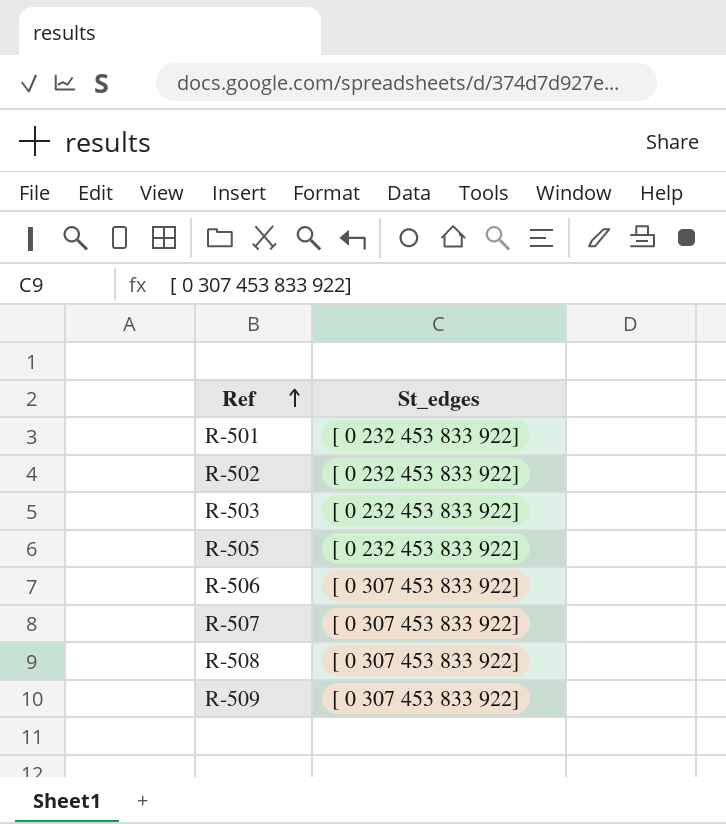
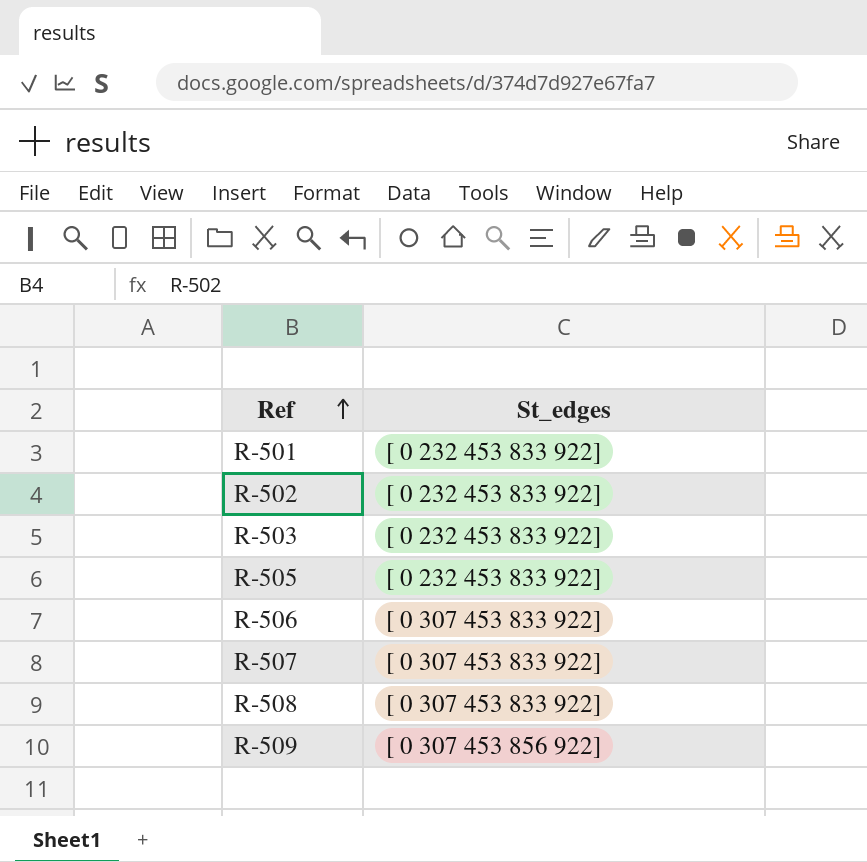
R-509 | St_edges: [ 0 307 453 833 922] -> [ 0 307 453 856 922]

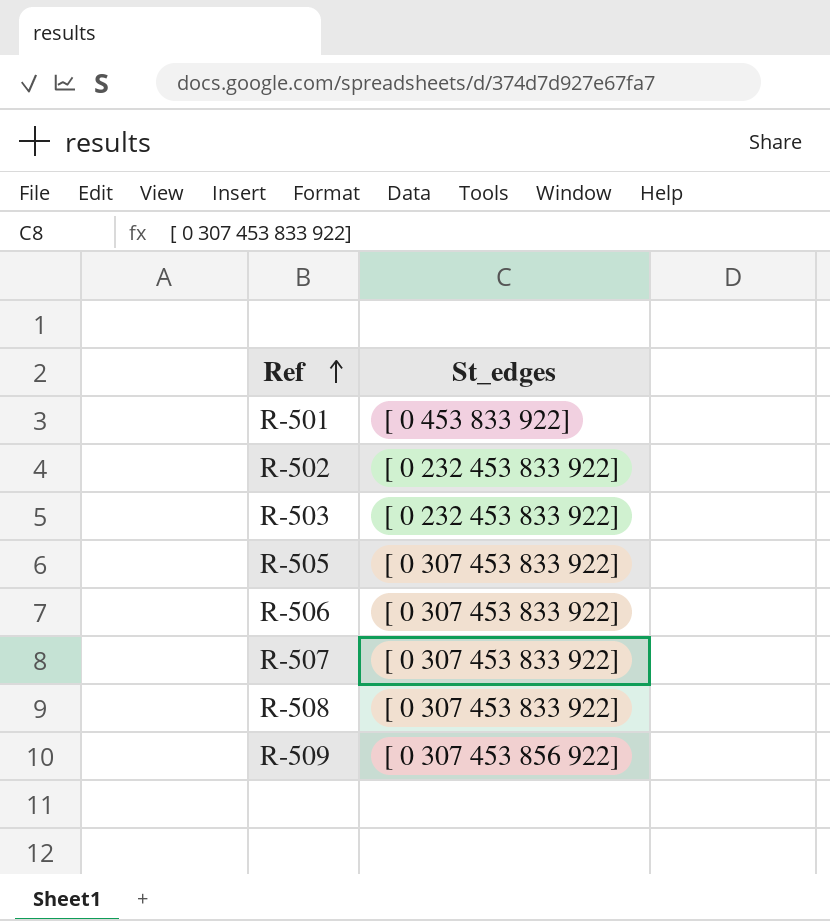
R-501 | St_edges: [ 0 232 453 833 922] -> [ 0 453 833 922]
R-505 | St_edges: [ 0 232 453 833 922] -> [ 0 307 453 833 922]

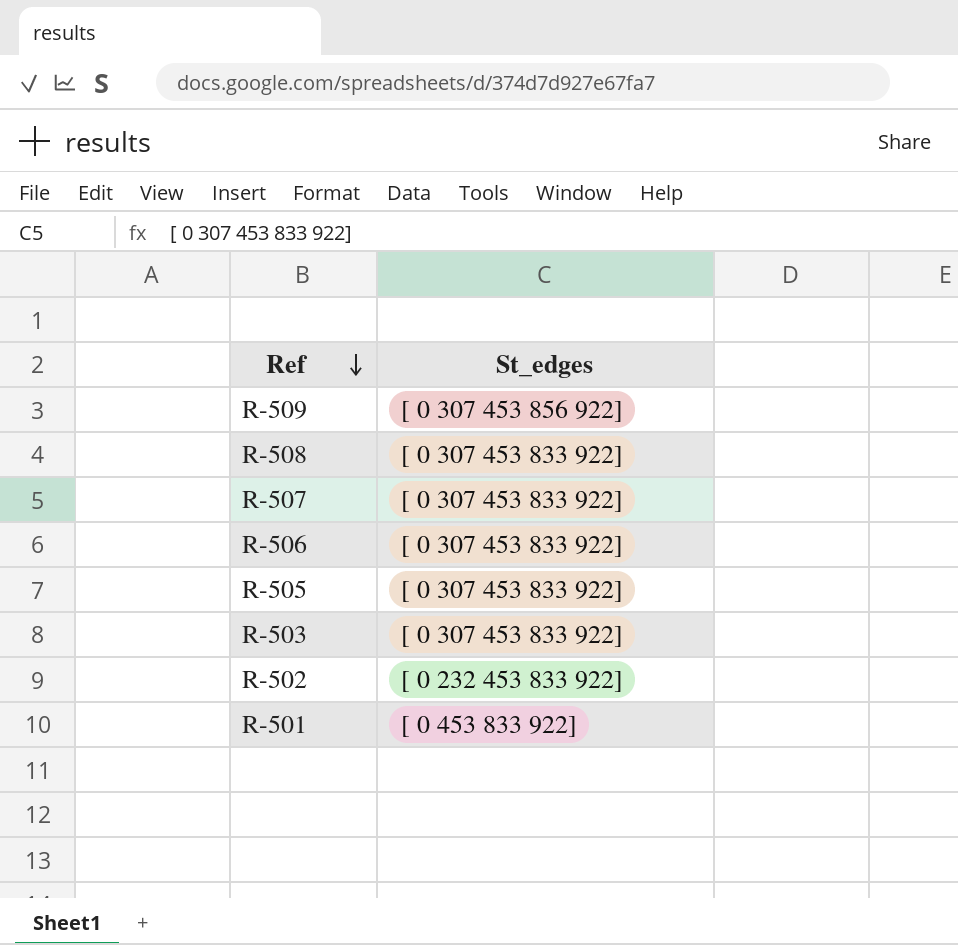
row order: Ref ascending -> Ref descending
R-503 | St_edges: [ 0 232 453 833 922] -> [ 0 307 453 833 922]

